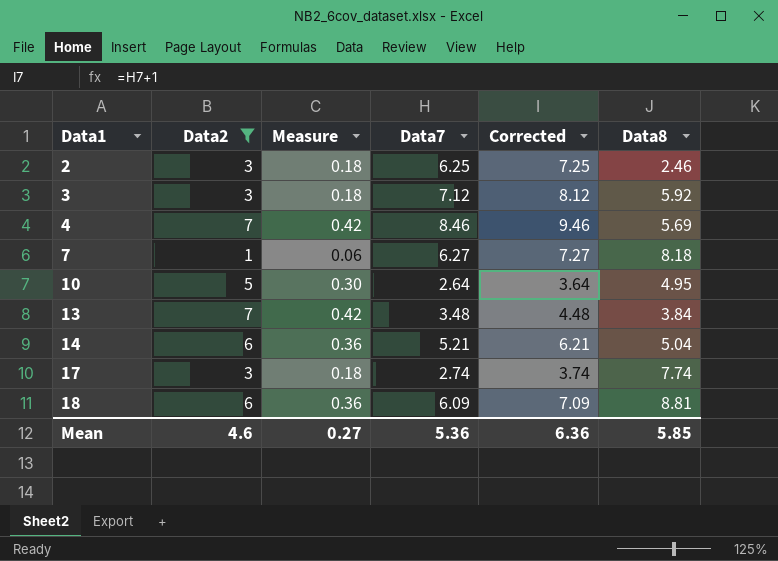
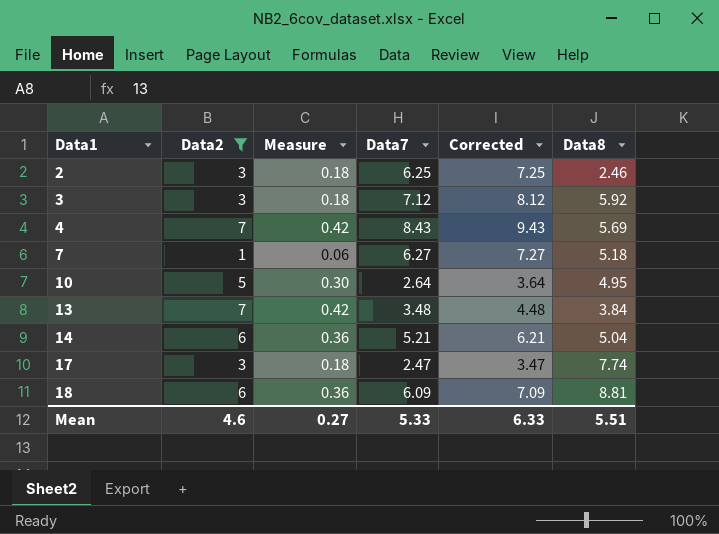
4 | Data7: 8.46 -> 8.43
4 | Corrected: 9.46 -> 9.43
7 | Data8: 8.18 -> 5.18
17 | Data7: 2.74 -> 2.47
17 | Corrected: 3.74 -> 3.47
Mean | Data7: 5.36 -> 5.33
Mean | Corrected: 6.36 -> 6.33
Mean | Data8: 5.85 -> 5.51

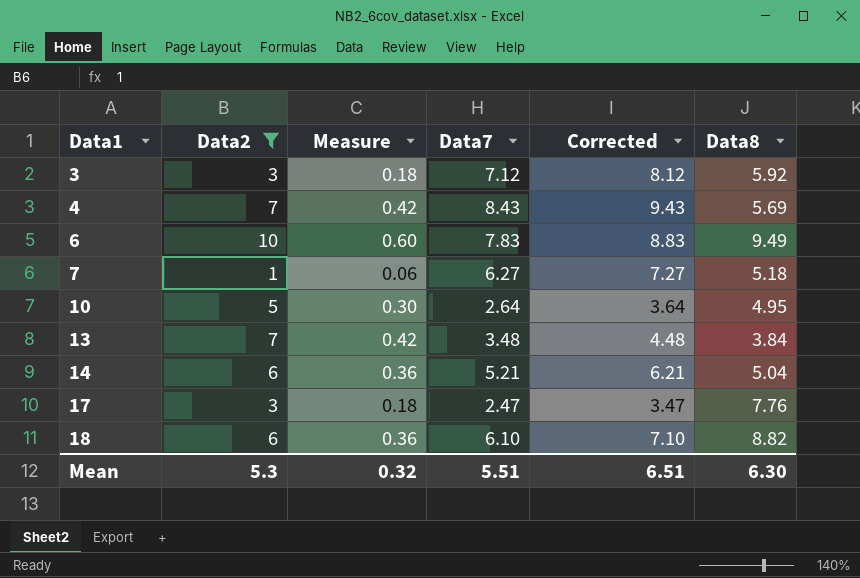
row 2: 3 | 0.18 | 6.25 | 7.25 | 2.46 -> none
row 6: none -> 10 | 0.60 | 7.83 | 8.83 | 9.49
17 | Data8: 7.74 -> 7.76
18 | Data7: 6.09 -> 6.10
18 | Corrected: 7.09 -> 7.10
18 | Data8: 8.81 -> 8.82
Mean | Data2: 4.6 -> 5.3
Mean | Measure: 0.27 -> 0.32
Mean | Data7: 5.33 -> 5.51
Mean | Corrected: 6.33 -> 6.51
Mean | Data8: 5.51 -> 6.30

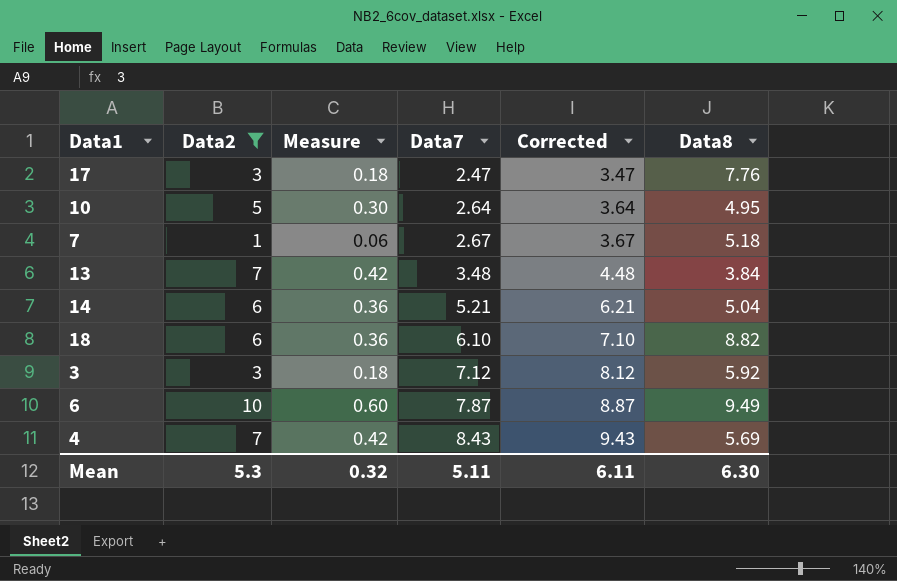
row order: Data1 ascending -> Data7 ascending
7 | Data7: 6.27 -> 2.67
7 | Corrected: 7.27 -> 3.67
6 | Data7: 7.83 -> 7.87
6 | Corrected: 8.83 -> 8.87
Mean | Data7: 5.51 -> 5.11
Mean | Corrected: 6.51 -> 6.11

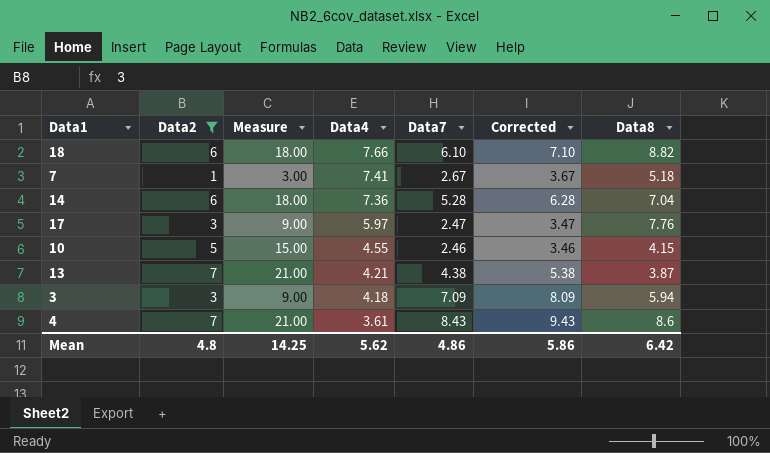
row order: Data7 ascending -> Data4 descending
column Measure | formula: [Data2] * 0.06 -> [Data2] * 3
column Data4 | position: none -> 4
row 6: 10 | 0.60 | 7.87 | 8.87 | 9.49 -> none
14 | Data7: 5.21 -> 5.28
14 | Corrected: 6.21 -> 6.28
14 | Data8: 5.04 -> 7.04
10 | Data7: 2.64 -> 2.46
10 | Corrected: 3.64 -> 3.46
10 | Data8: 4.95 -> 4.15
13 | Data7: 3.48 -> 4.38
13 | Corrected: 4.48 -> 5.38
13 | Data8: 3.84 -> 3.87
3 | Data7: 7.12 -> 7.09
3 | Corrected: 8.12 -> 8.09
3 | Data8: 5.92 -> 5.94
4 | Data8: 5.69 -> 8.6
Mean | Data2: 5.3 -> 4.8
Mean | Measure: 0.32 -> 14.25
Mean | Data7: 5.11 -> 4.86
Mean | Corrected: 6.11 -> 5.86
Mean | Data8: 6.30 -> 6.42

